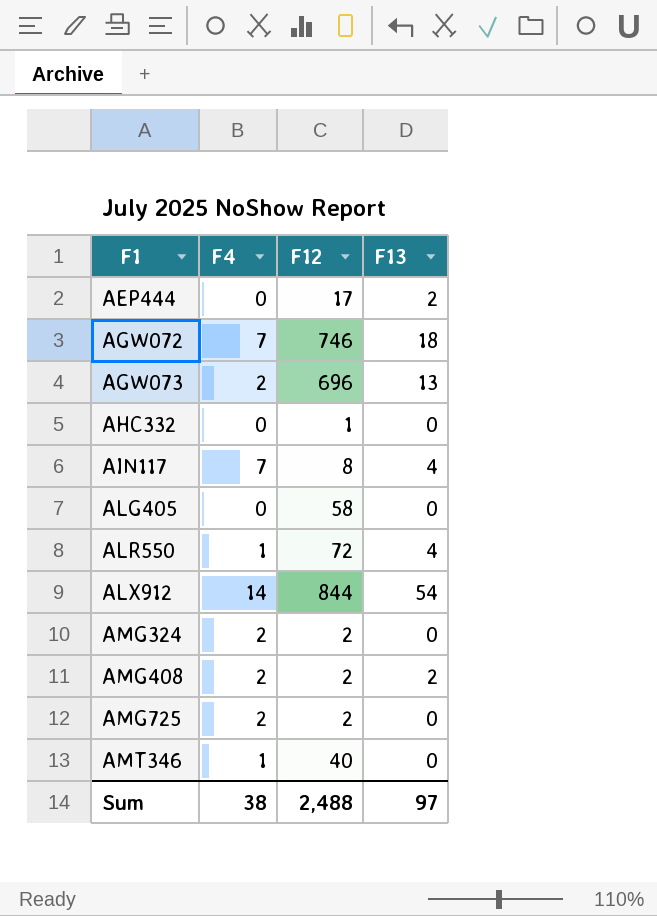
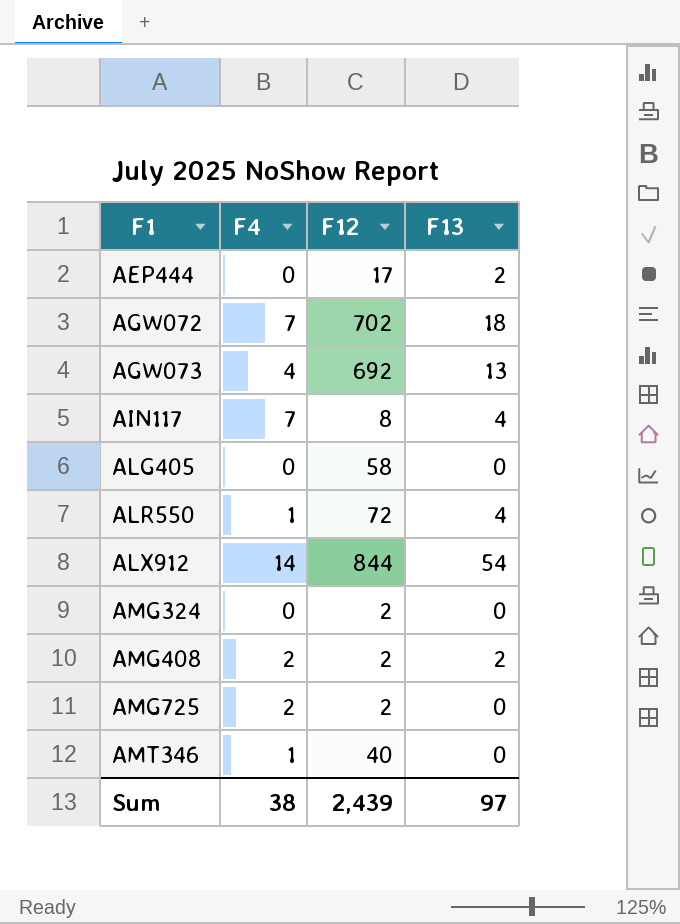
row AHC332: 0 | 1 | 0 -> none
AGW072 | F12: 746 -> 702
AGW073 | F4: 2 -> 4
AGW073 | F12: 696 -> 692
AMG324 | F4: 2 -> 0
Sum | F12: 2,488 -> 2,439

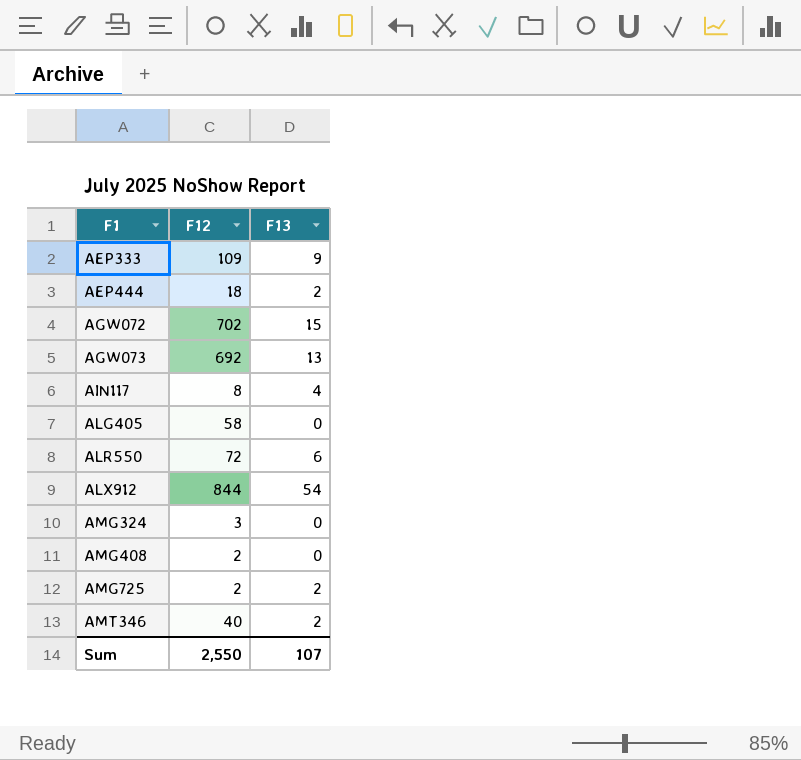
column F4 | position: 2 -> none
row AEP333: none -> 109 | 9
AEP444 | F12: 17 -> 18
AGW072 | F13: 18 -> 15
ALR550 | F13: 4 -> 6
AMG324 | F12: 2 -> 3
AMG408 | F13: 2 -> 0
AMG725 | F13: 0 -> 2
AMT346 | F13: 0 -> 2
Sum | F12: 2,439 -> 2,550
Sum | F13: 97 -> 107

